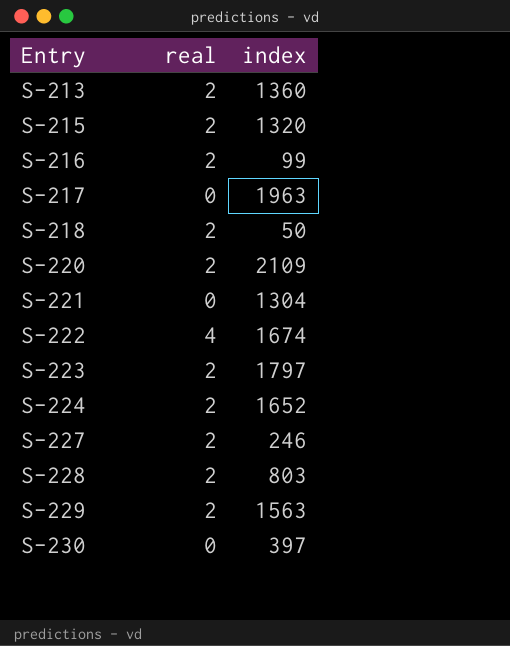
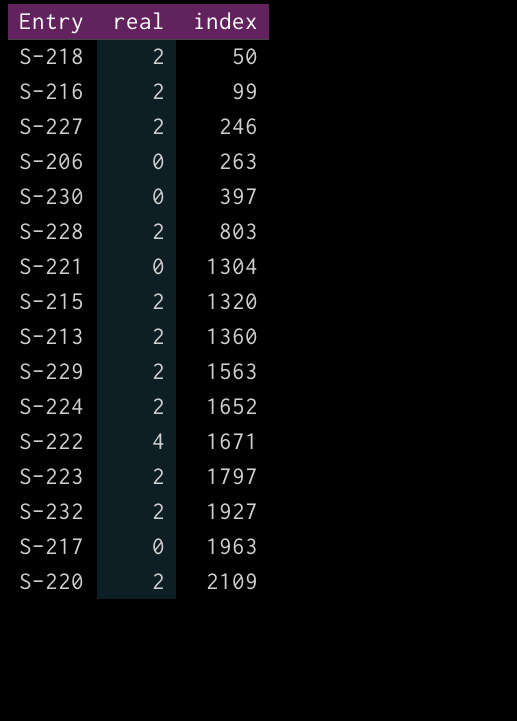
row order: Entry ascending -> index ascending
row S-206: none -> 0 | 263
S-222 | index: 1674 -> 1671
row S-232: none -> 2 | 1927

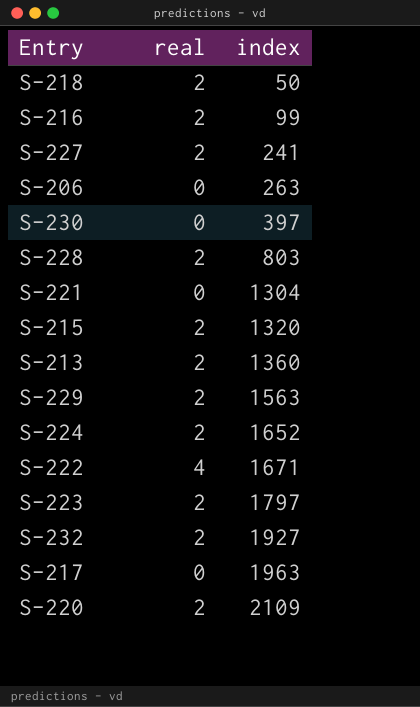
S-227 | index: 246 -> 241

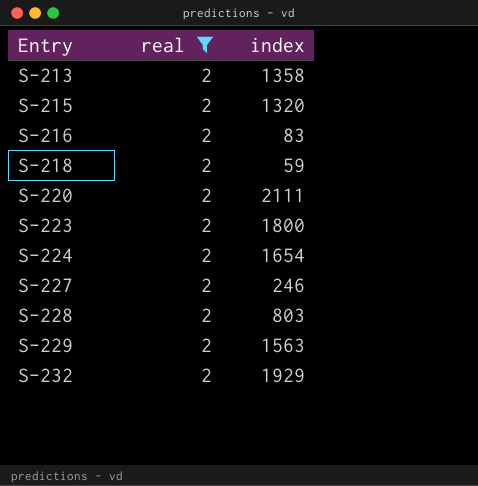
filter: none -> real = 2
row order: index ascending -> Entry ascending
S-213 | index: 1360 -> 1358
S-216 | index: 99 -> 83
S-218 | index: 50 -> 59
S-220 | index: 2109 -> 2111
S-223 | index: 1797 -> 1800
S-224 | index: 1652 -> 1654
S-227 | index: 241 -> 246
S-232 | index: 1927 -> 1929

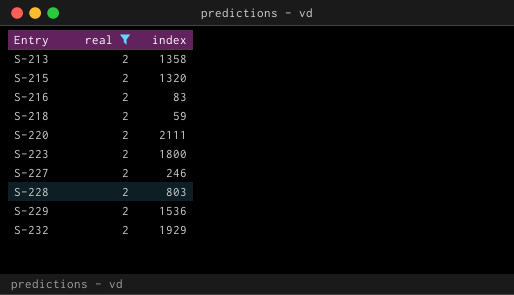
row S-224: 2 | 1654 -> none
S-229 | index: 1563 -> 1536

